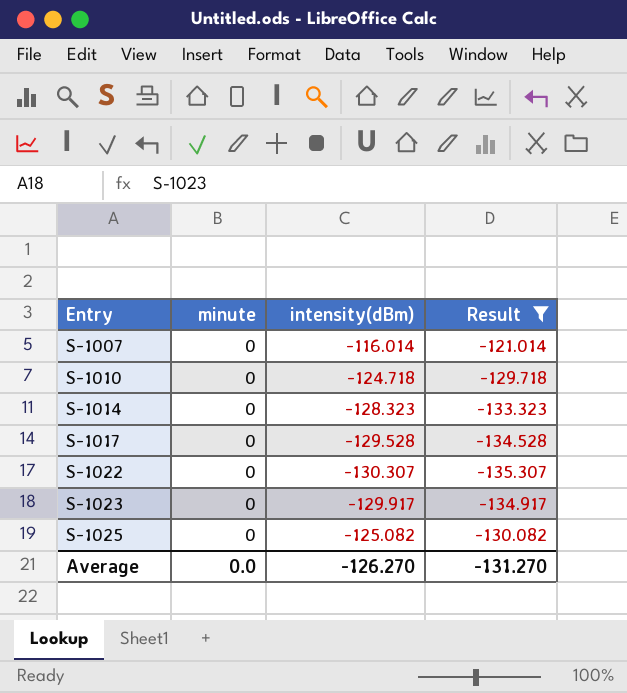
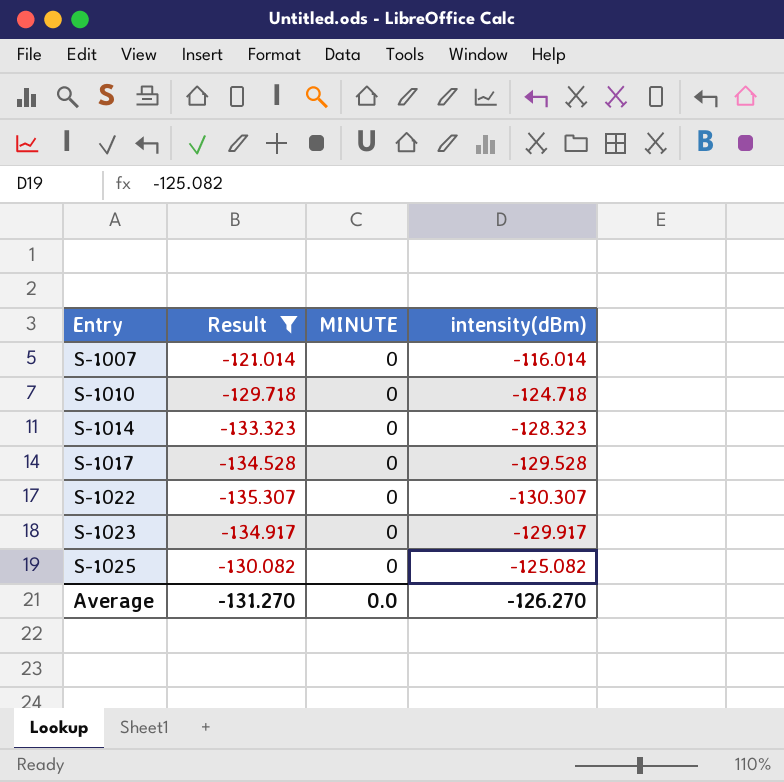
column Result | position: 4 -> 2
column name: minute -> MINUTE

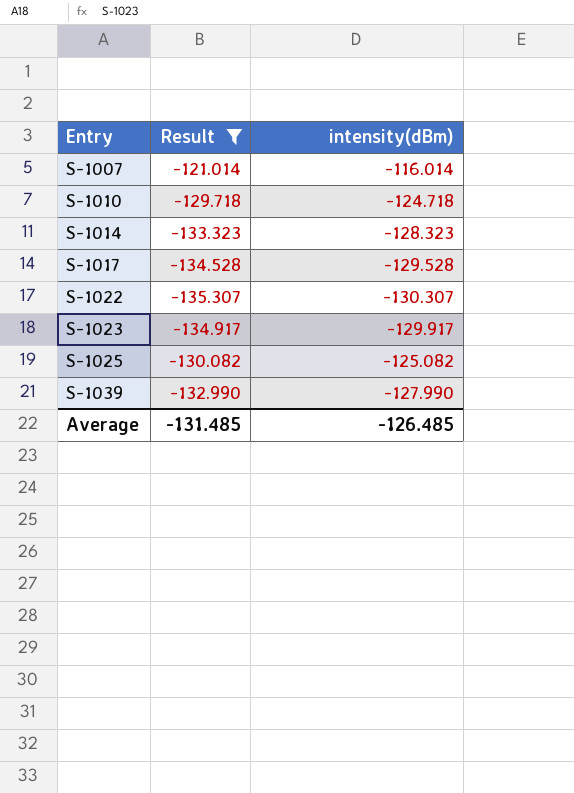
column MINUTE | position: 3 -> none
row S-1039: none -> -132.990 | -127.990
Average | Result: -131.270 -> -131.485
Average | intensity(dBm): -126.270 -> -126.485

